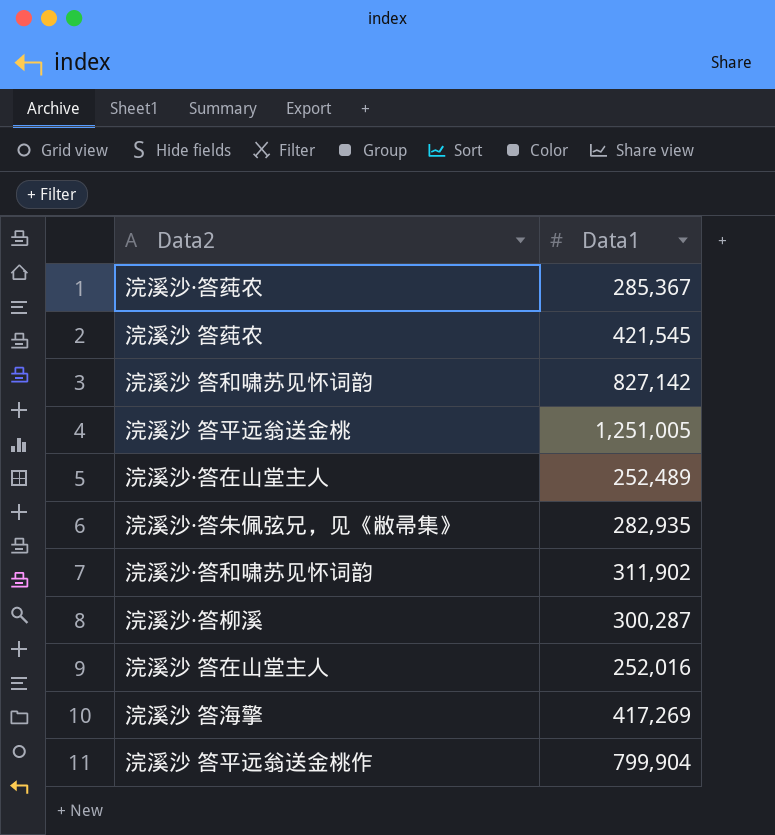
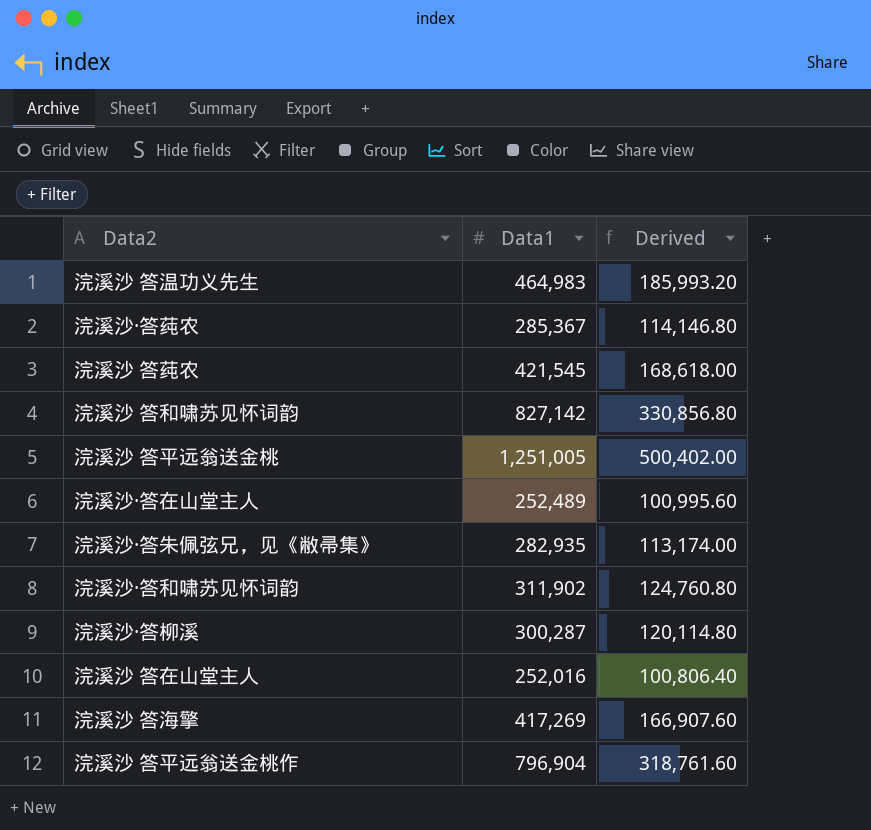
column Derived | formula: none -> [Data1] * 0.4
row 浣溪沙 答温功义先生: none -> 464,983 | 185,993.20
浣溪沙 答平远翁送金桃作 | Data1: 799,904 -> 796,904

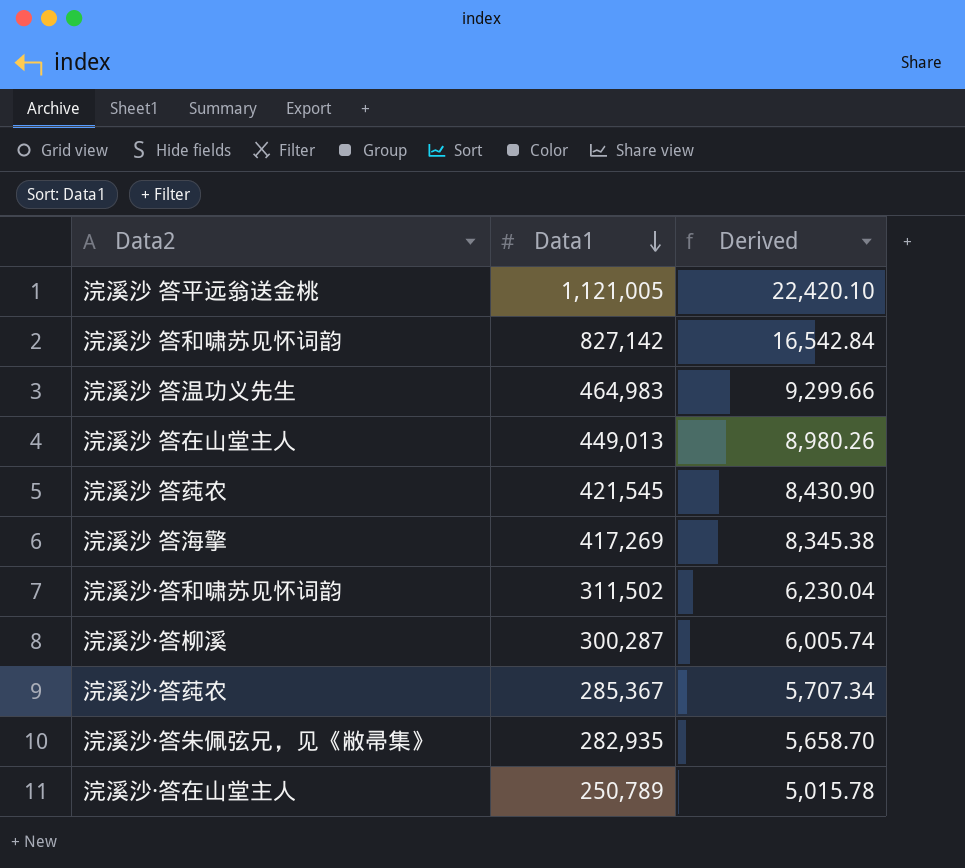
row order: none -> Data1 descending
column Derived | formula: [Data1] * 0.4 -> [Data1] * 0.02
row 浣溪沙 答平远翁送金桃作: 796,904 | 318,761.60 -> none
浣溪沙 答平远翁送金桃 | Data1: 1,251,005 -> 1,121,005
浣溪沙 答在山堂主人 | Data1: 252,016 -> 449,013
浣溪沙·答和啸苏见怀词韵 | Data1: 311,902 -> 311,502
浣溪沙·答在山堂主人 | Data1: 252,489 -> 250,789

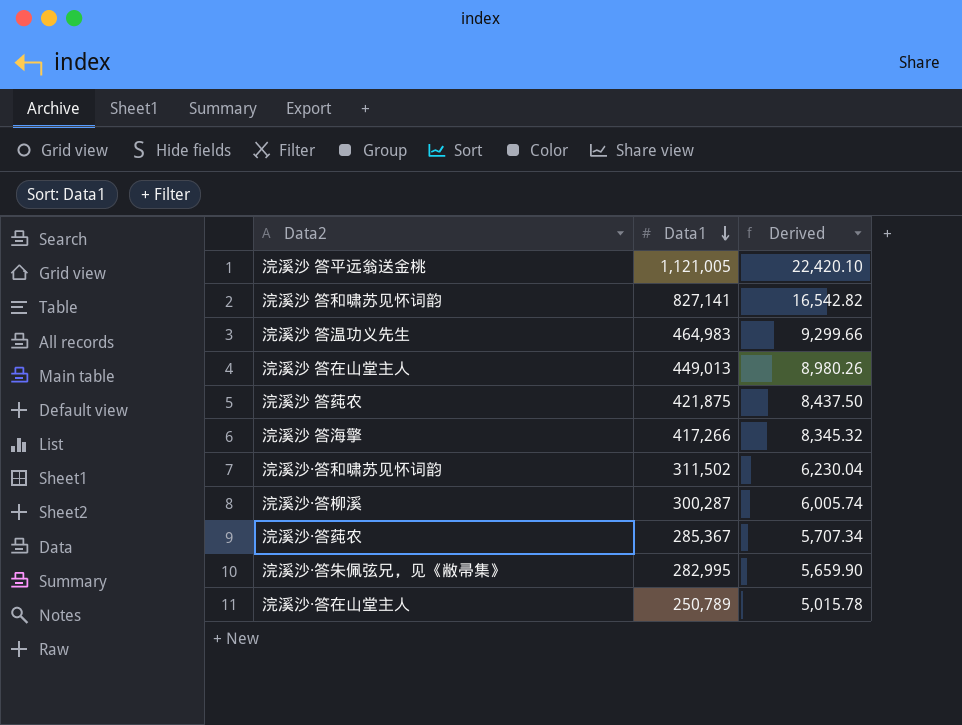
浣溪沙 答和啸苏见怀词韵 | Data1: 827,142 -> 827,141
浣溪沙 答和啸苏见怀词韵 | Derived: 16,542.84 -> 16,542.82
浣溪沙 答莼农 | Data1: 421,545 -> 421,875
浣溪沙 答莼农 | Derived: 8,430.90 -> 8,437.50
浣溪沙 答海擎 | Data1: 417,269 -> 417,266
浣溪沙 答海擎 | Derived: 8,345.38 -> 8,345.32
浣溪沙·答朱佩弦兄，见《敝帚集》 | Data1: 282,935 -> 282,995
浣溪沙·答朱佩弦兄，见《敝帚集》 | Derived: 5,658.70 -> 5,659.90

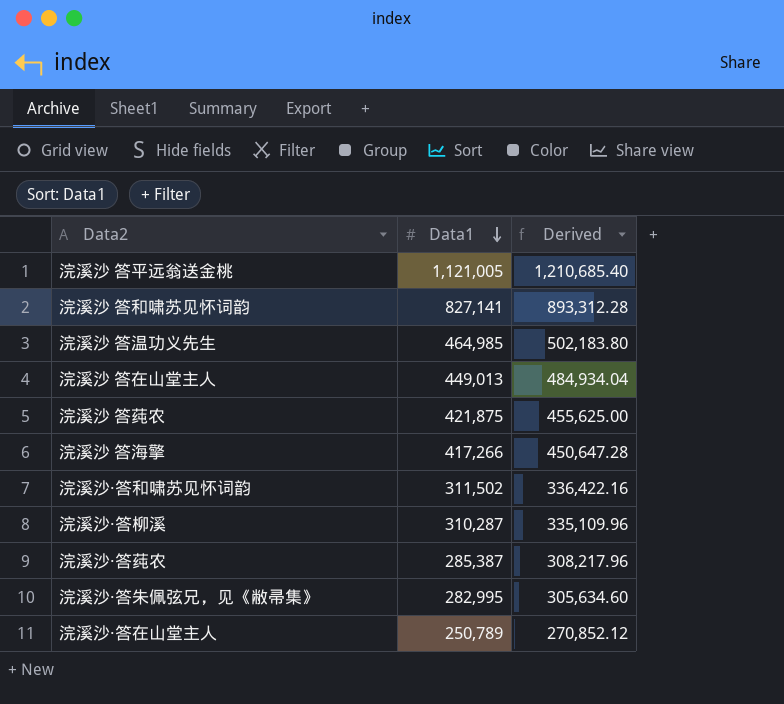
column Derived | formula: [Data1] * 0.02 -> [Data1] * 1.08
浣溪沙 答温功义先生 | Data1: 464,983 -> 464,985
浣溪沙·答柳溪 | Data1: 300,287 -> 310,287
浣溪沙·答莼农 | Data1: 285,367 -> 285,387

